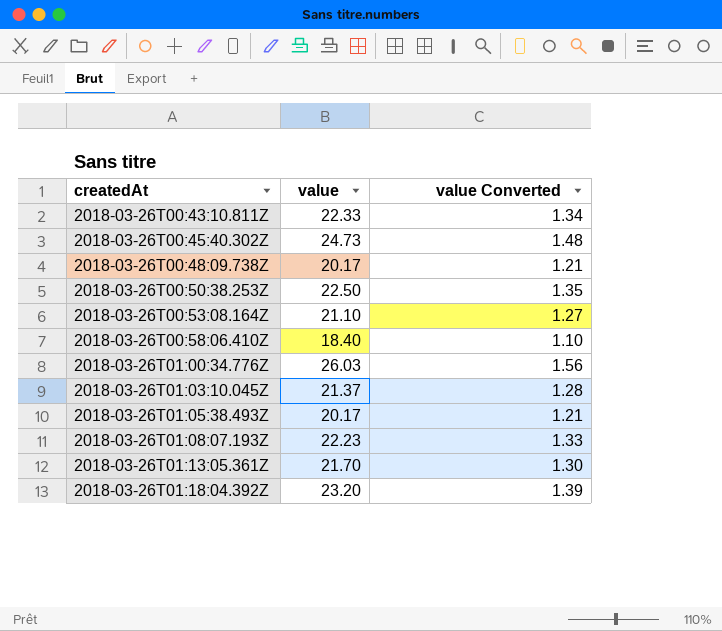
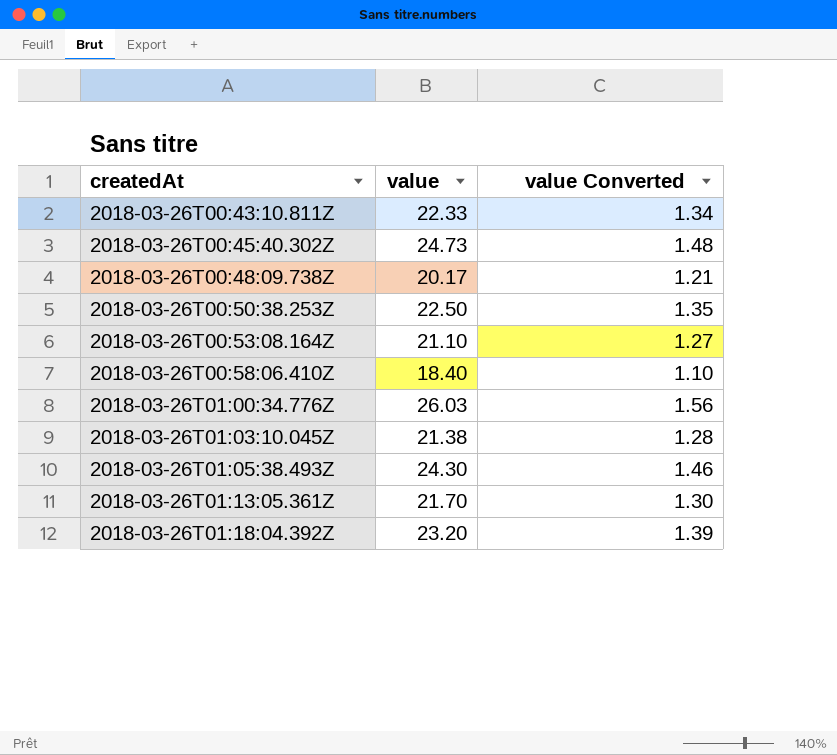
row 2018-03-26T01:08:07.193Z: 22.23 | 1.33 -> none
2018-03-26T01:03:10.045Z | value: 21.37 -> 21.38
2018-03-26T01:05:38.493Z | value: 20.17 -> 24.30
2018-03-26T01:05:38.493Z | value Converted: 1.21 -> 1.46

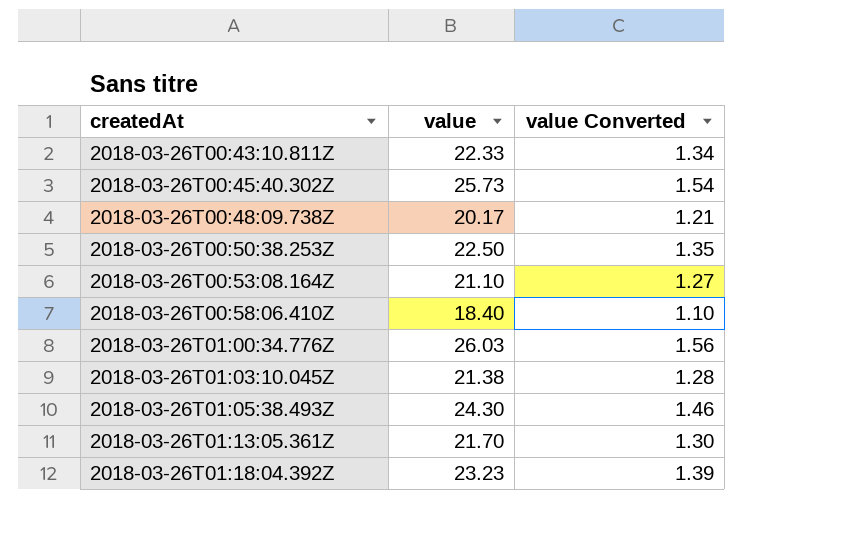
2018-03-26T00:45:40.302Z | value: 24.73 -> 25.73
2018-03-26T00:45:40.302Z | value Converted: 1.48 -> 1.54
2018-03-26T01:18:04.392Z | value: 23.20 -> 23.23

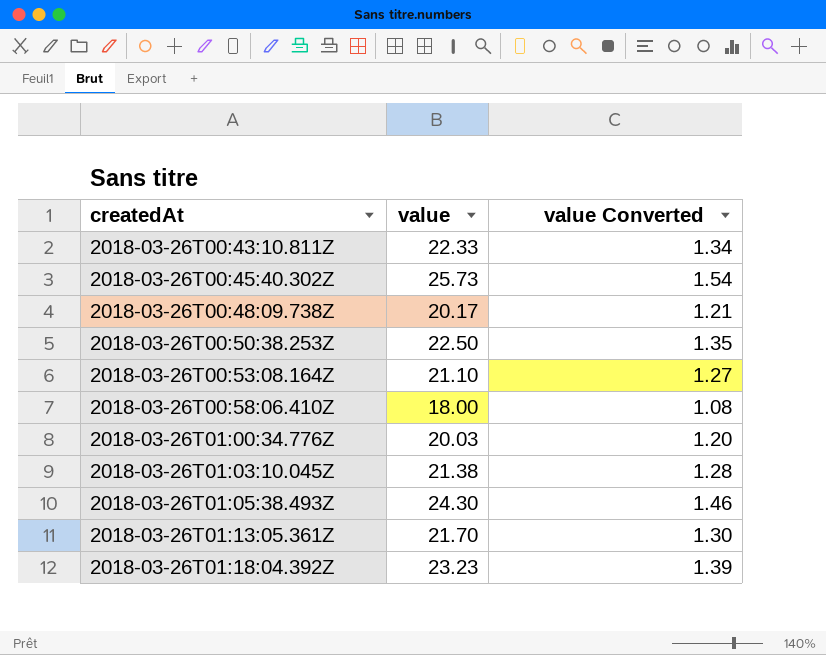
2018-03-26T00:58:06.410Z | value: 18.40 -> 18.00
2018-03-26T00:58:06.410Z | value Converted: 1.10 -> 1.08
2018-03-26T01:00:34.776Z | value: 26.03 -> 20.03
2018-03-26T01:00:34.776Z | value Converted: 1.56 -> 1.20

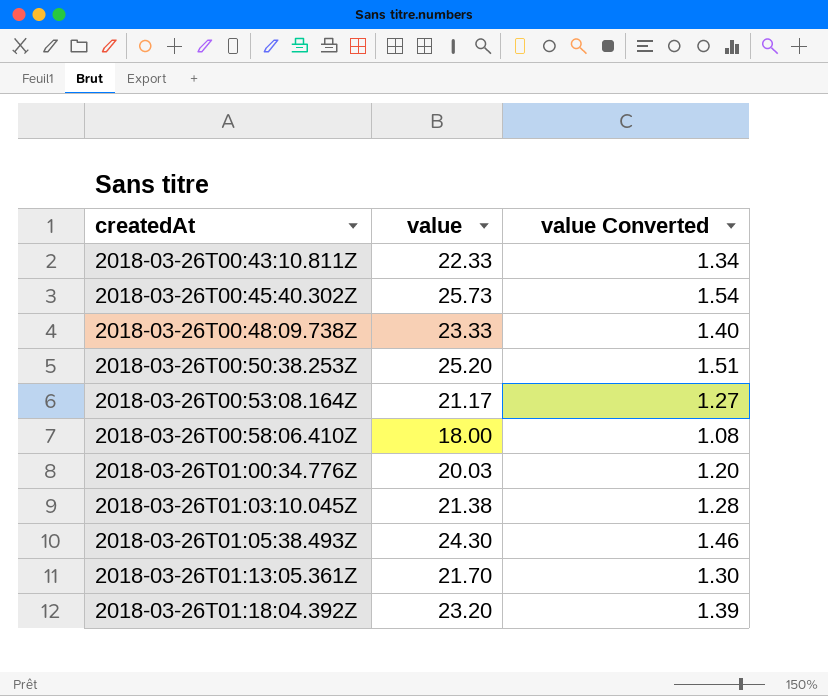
2018-03-26T00:48:09.738Z | value: 20.17 -> 23.33
2018-03-26T00:48:09.738Z | value Converted: 1.21 -> 1.40
2018-03-26T00:50:38.253Z | value: 22.50 -> 25.20
2018-03-26T00:50:38.253Z | value Converted: 1.35 -> 1.51
2018-03-26T00:53:08.164Z | value: 21.10 -> 21.17
2018-03-26T01:18:04.392Z | value: 23.23 -> 23.20

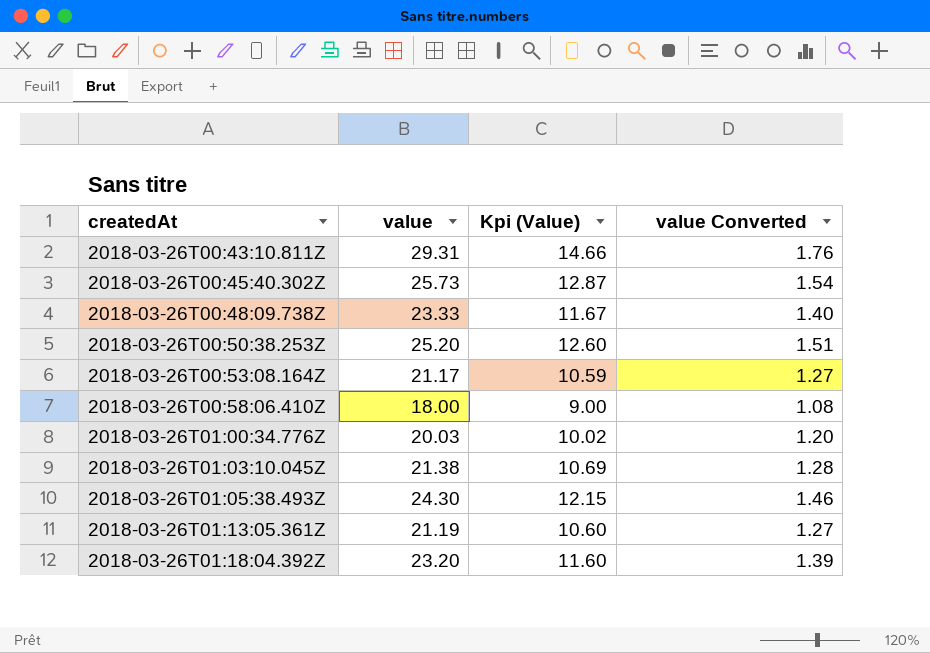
column Kpi (Value) | formula: none -> [value] * 0.5
2018-03-26T00:43:10.811Z | value: 22.33 -> 29.31
2018-03-26T00:43:10.811Z | value Converted: 1.34 -> 1.76
2018-03-26T01:13:05.361Z | value: 21.70 -> 21.19
2018-03-26T01:13:05.361Z | value Converted: 1.30 -> 1.27

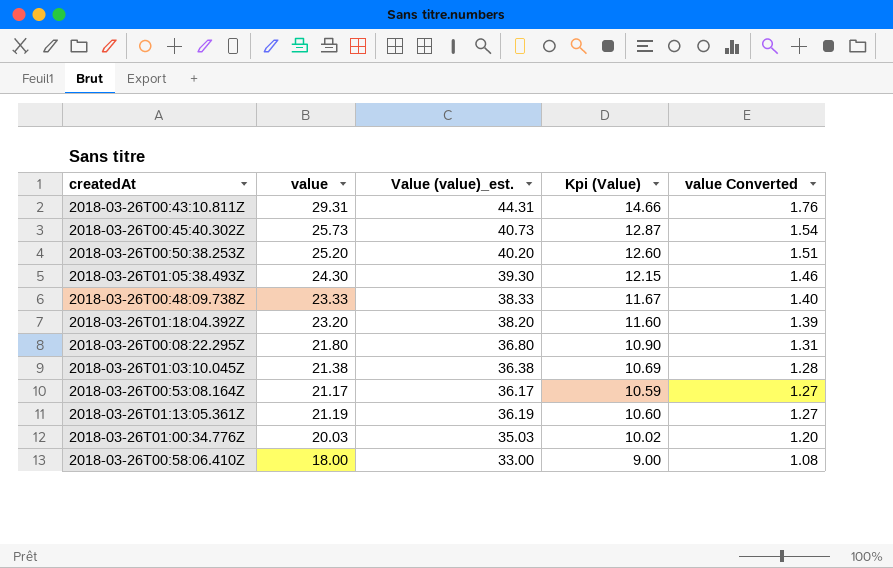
row order: createdAt ascending -> value Converted descending
column Value (value)_est. | formula: none -> [value] + 15
row 2018-03-26T00:08:22.295Z: none -> 21.80 | 36.80 | 10.90 | 1.31

